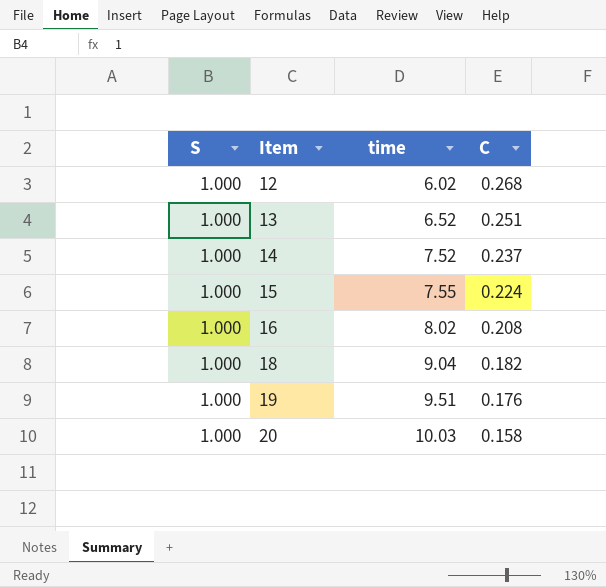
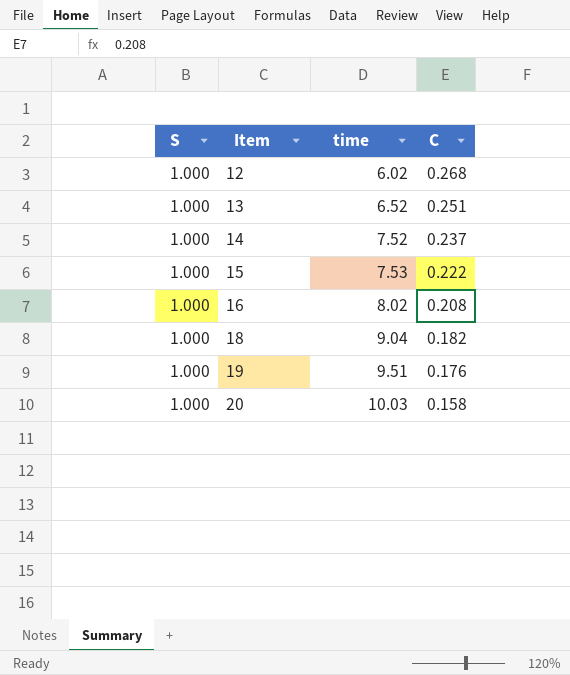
15 | time: 7.55 -> 7.53
15 | C: 0.224 -> 0.222

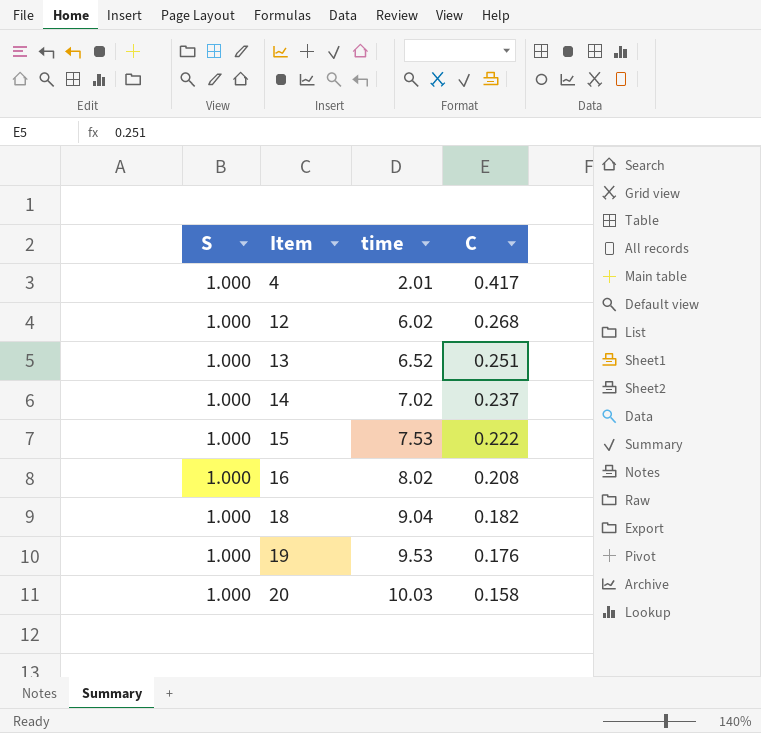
row 4: none -> 1.000 | 2.01 | 0.417
14 | time: 7.52 -> 7.02
19 | time: 9.51 -> 9.53

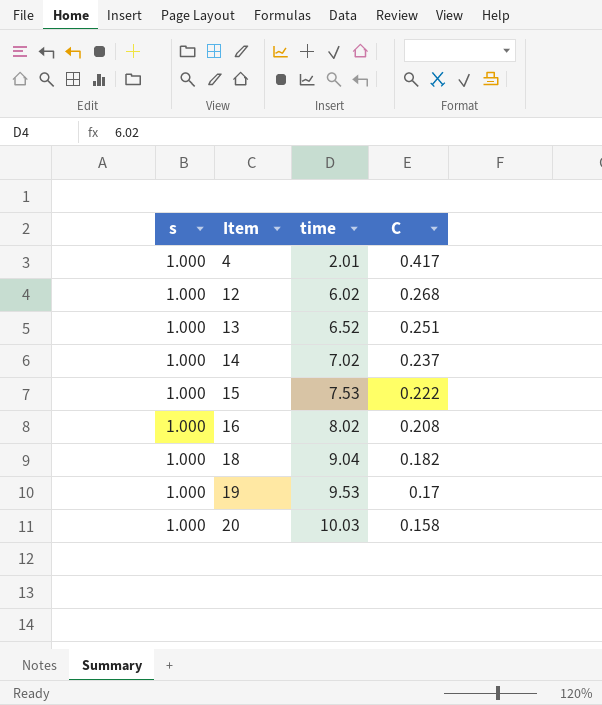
column name: S -> s
19 | C: 0.176 -> 0.17

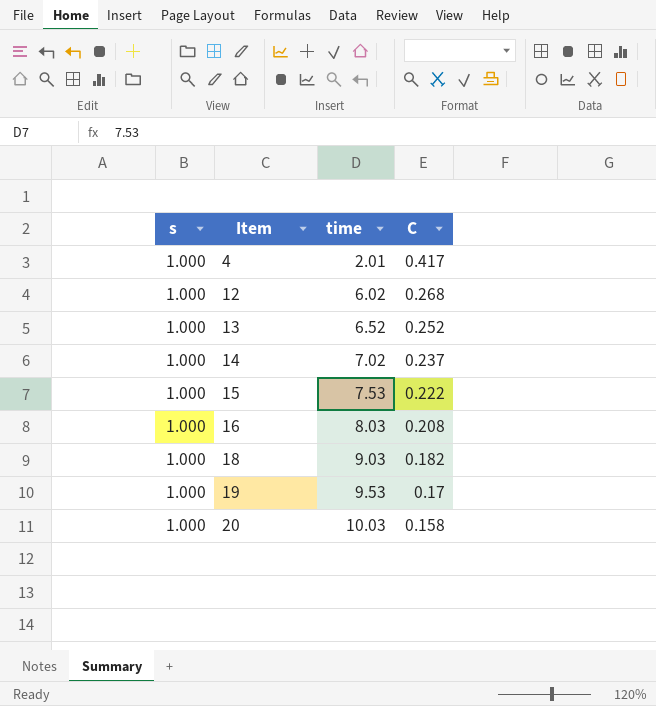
13 | C: 0.251 -> 0.252
16 | time: 8.02 -> 8.03
18 | time: 9.04 -> 9.03

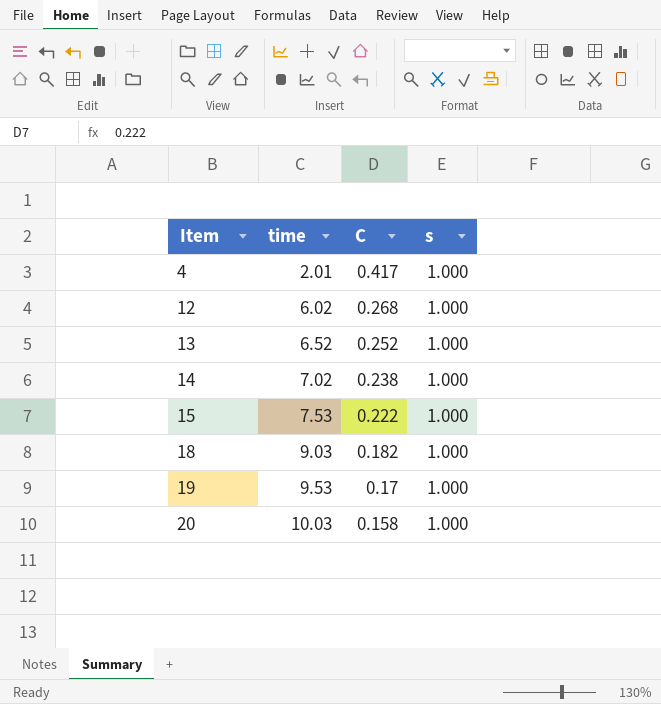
column s | position: 1 -> 4
row 16: 1.000 | 8.03 | 0.208 -> none
14 | C: 0.237 -> 0.238

